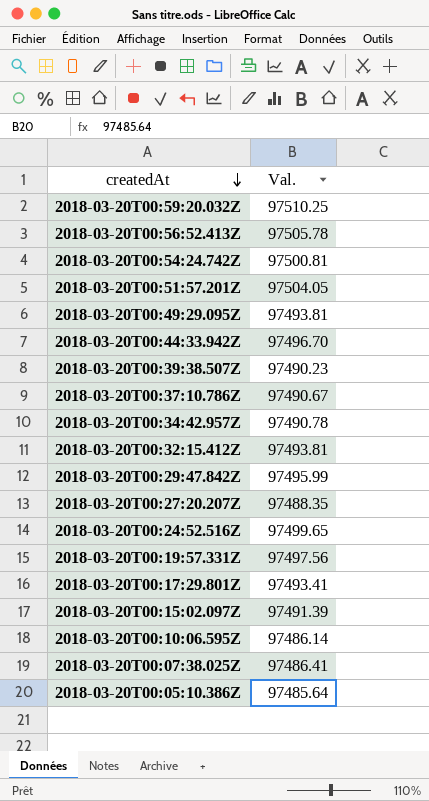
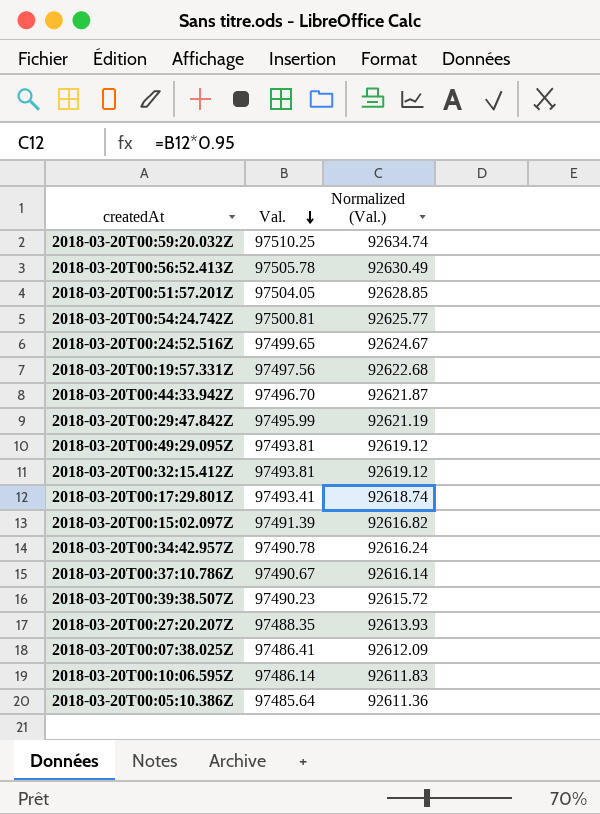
row order: createdAt descending -> Val. descending
column Normalized (Val.) | formula: none -> [Val.] * 0.95

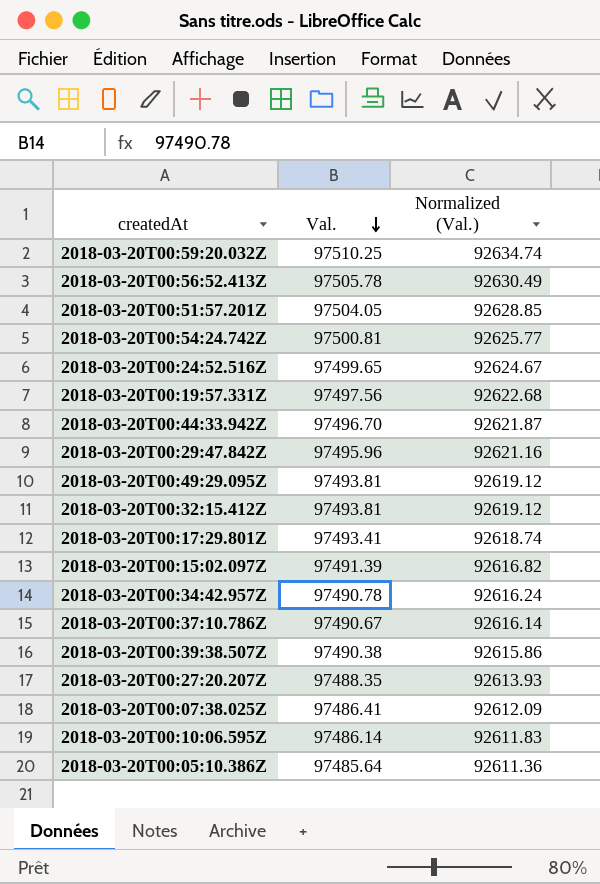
2018-03-20T00:29:47.842Z | Val.: 97495.99 -> 97495.96
2018-03-20T00:29:47.842Z | Normalized (Val.): 92621.19 -> 92621.16
2018-03-20T00:39:38.507Z | Val.: 97490.23 -> 97490.38
2018-03-20T00:39:38.507Z | Normalized (Val.): 92615.72 -> 92615.86

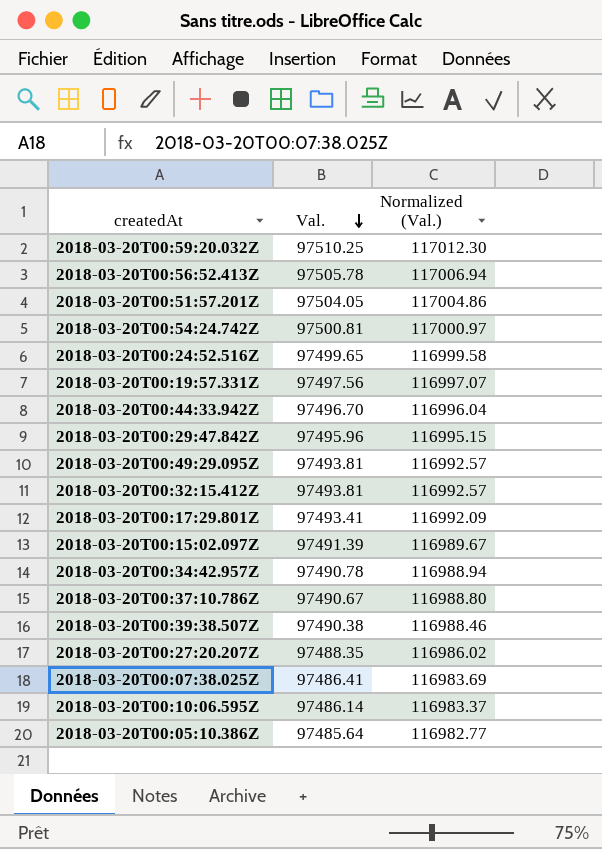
column Normalized (Val.) | formula: [Val.] * 0.95 -> [Val.] * 1.2

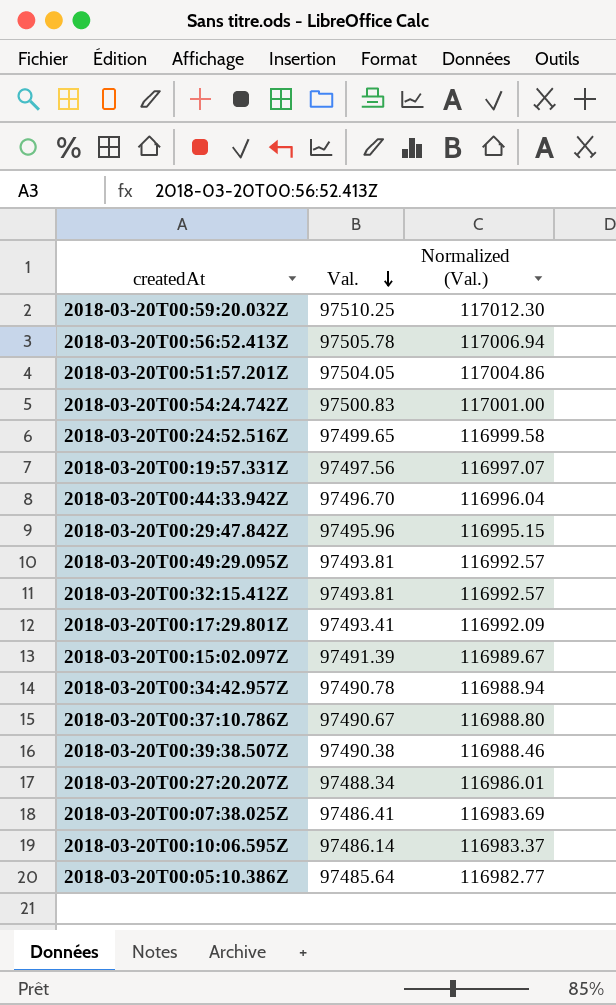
2018-03-20T00:54:24.742Z | Val.: 97500.81 -> 97500.83
2018-03-20T00:54:24.742Z | Normalized (Val.): 117000.97 -> 117001.00
2018-03-20T00:27:20.207Z | Val.: 97488.35 -> 97488.34
2018-03-20T00:27:20.207Z | Normalized (Val.): 116986.02 -> 116986.01

